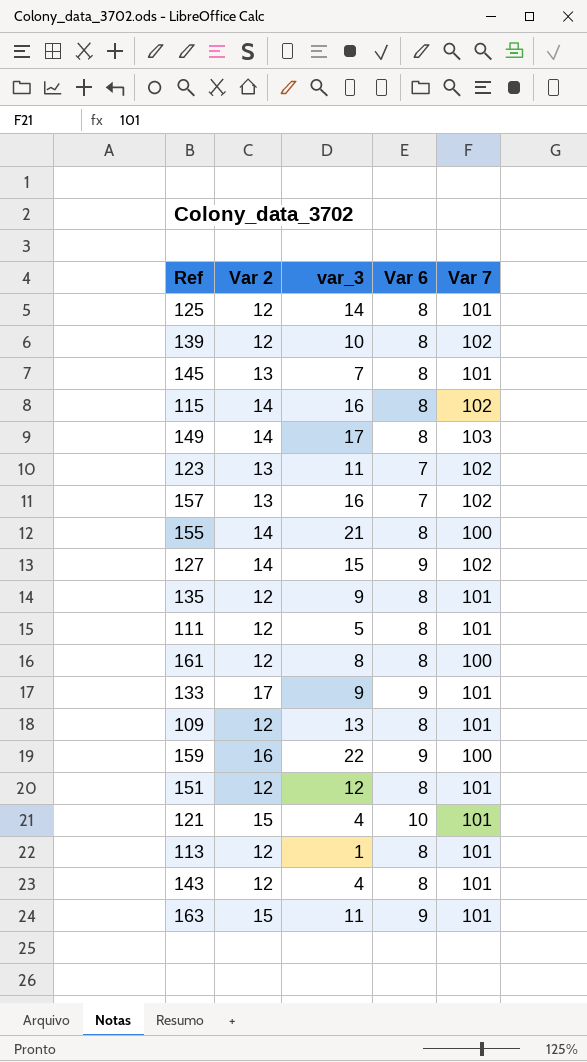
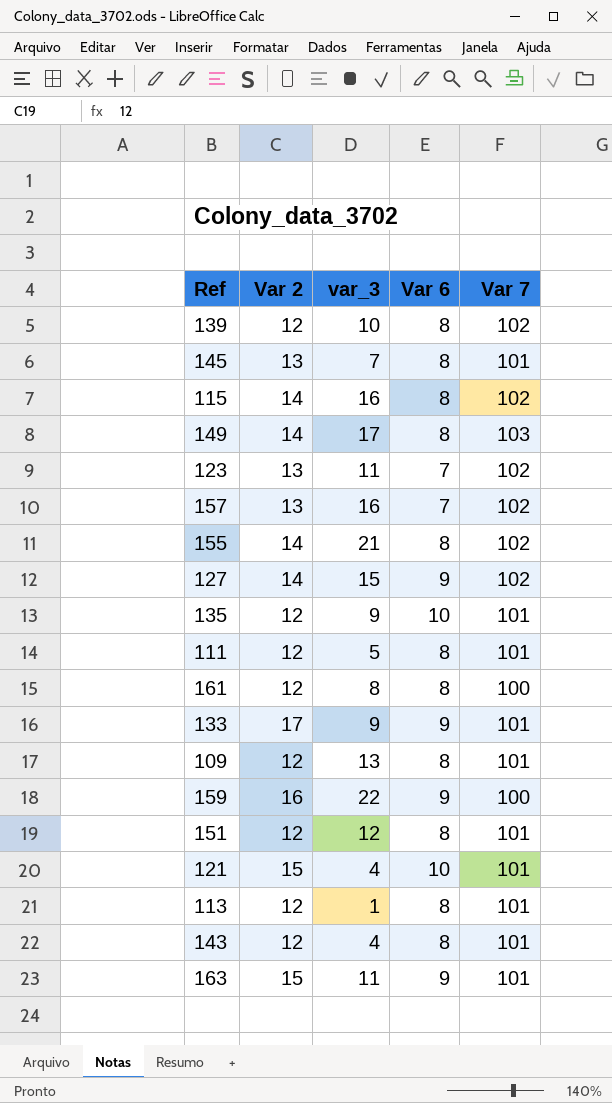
row 125: 12 | 14 | 8 | 101 -> none
155 | Var 7: 100 -> 102
135 | Var 6: 8 -> 10

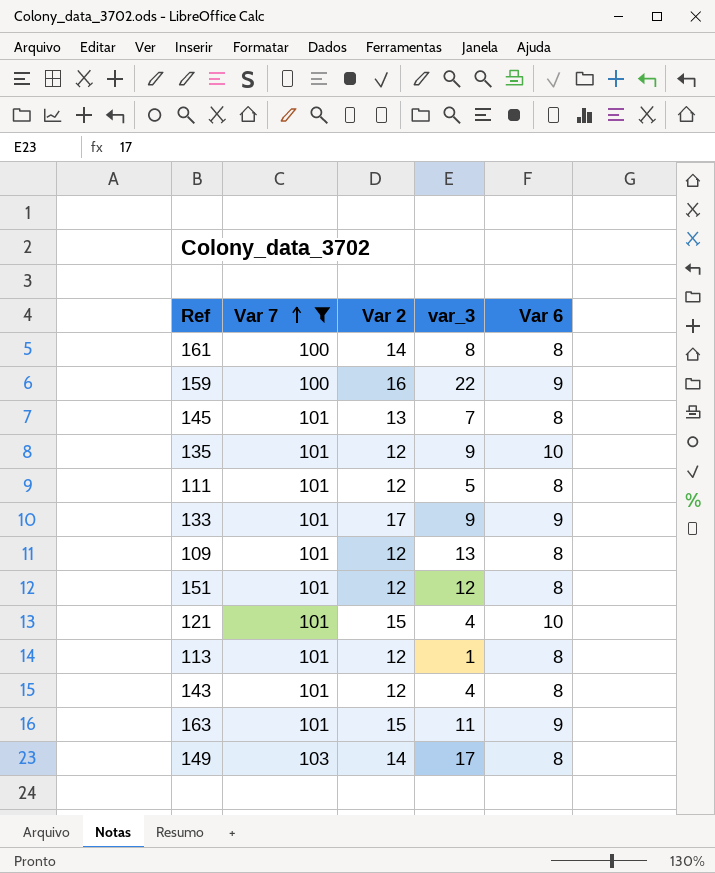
filter: none -> Var 7 != 102
row order: none -> Var 7 ascending
column Var 7 | position: 5 -> 2
161 | Var 2: 12 -> 14

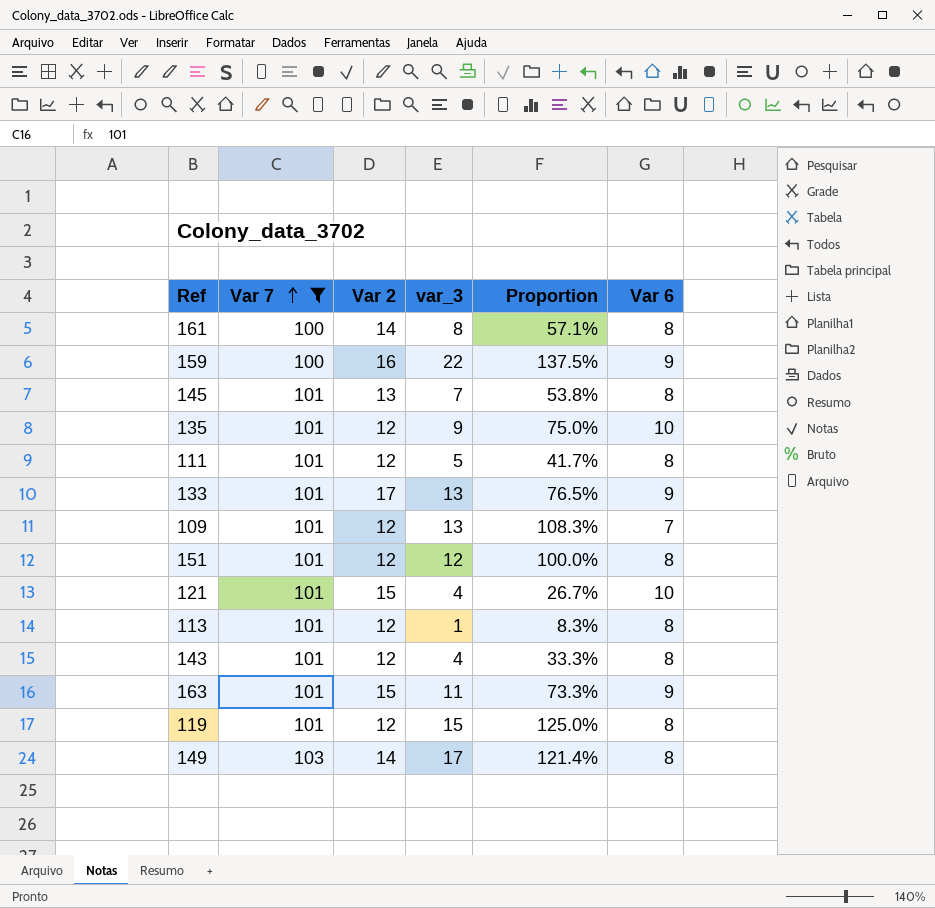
column Proportion | formula: none -> [var_3] / [Var 2]
133 | var_3: 9 -> 13
109 | Var 6: 8 -> 7
row 119: none -> 101 | 12 | 15 | 125.0% | 8

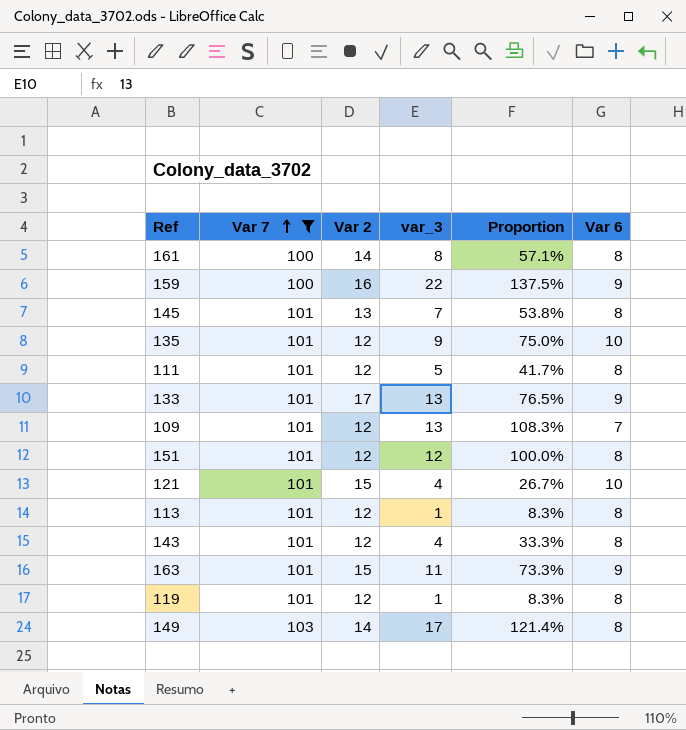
119 | var_3: 15 -> 1
119 | Proportion: 125.0% -> 8.3%

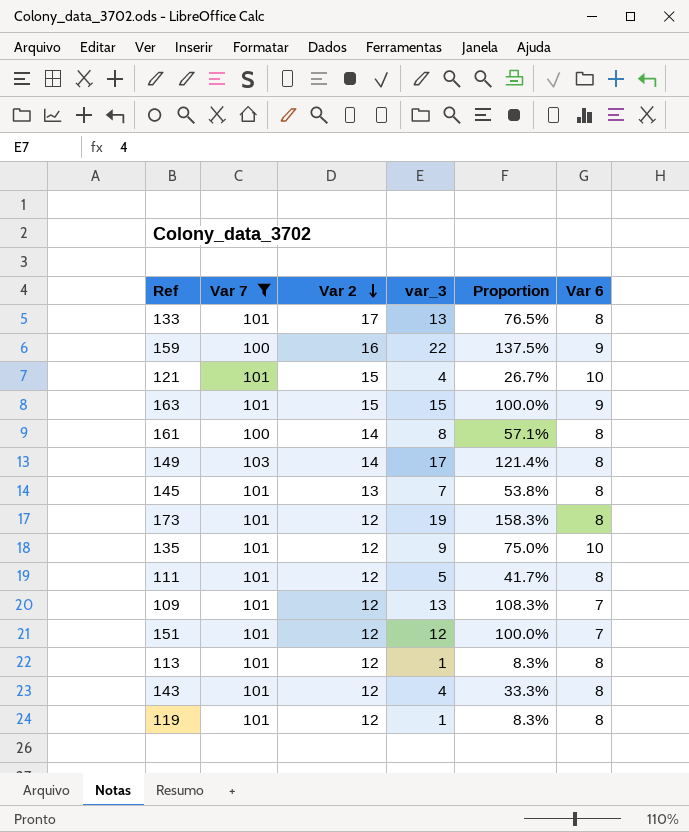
row order: Var 7 ascending -> Var 2 descending
133 | Var 6: 9 -> 8
163 | var_3: 11 -> 15
163 | Proportion: 73.3% -> 100.0%
row 173: none -> 101 | 12 | 19 | 158.3% | 8
151 | Var 6: 8 -> 7

